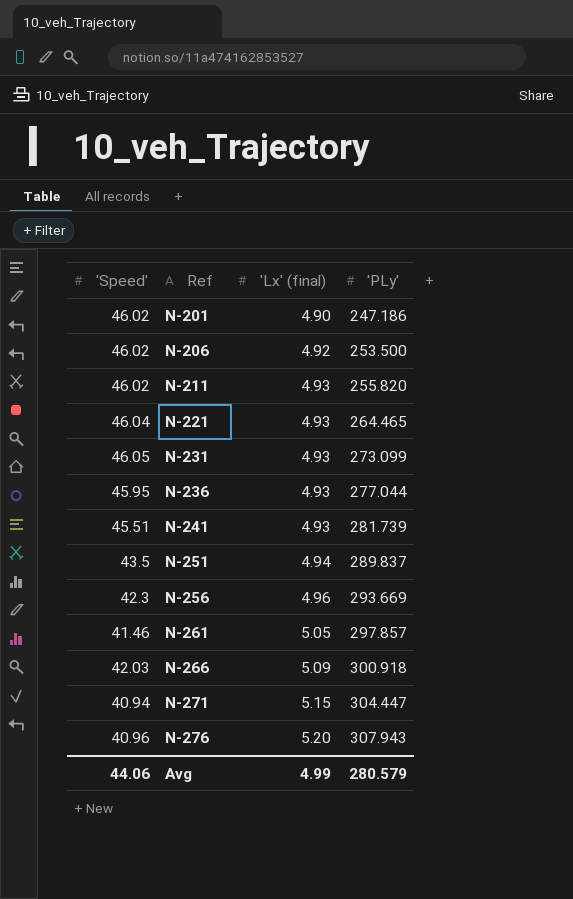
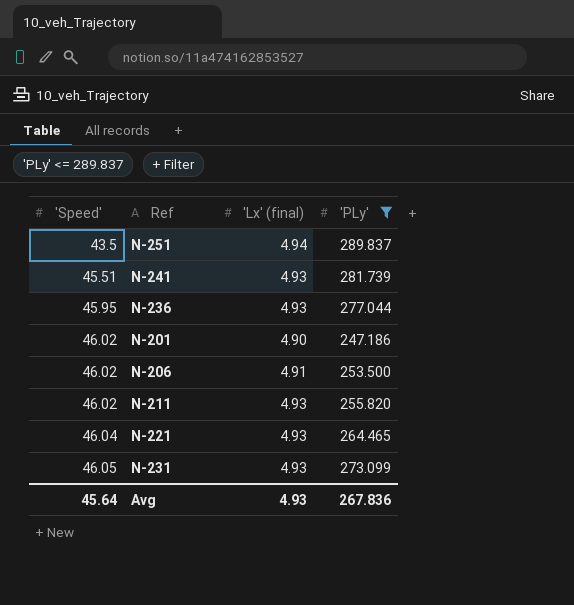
filter: none -> 'PLy' <= 289.837
row order: Ref ascending -> 'Speed' ascending
N-206 | 'Lx' (final): 4.92 -> 4.91
Avg | 'Speed': 44.06 -> 45.64
Avg | 'Lx' (final): 4.99 -> 4.93
Avg | 'PLy': 280.579 -> 267.836

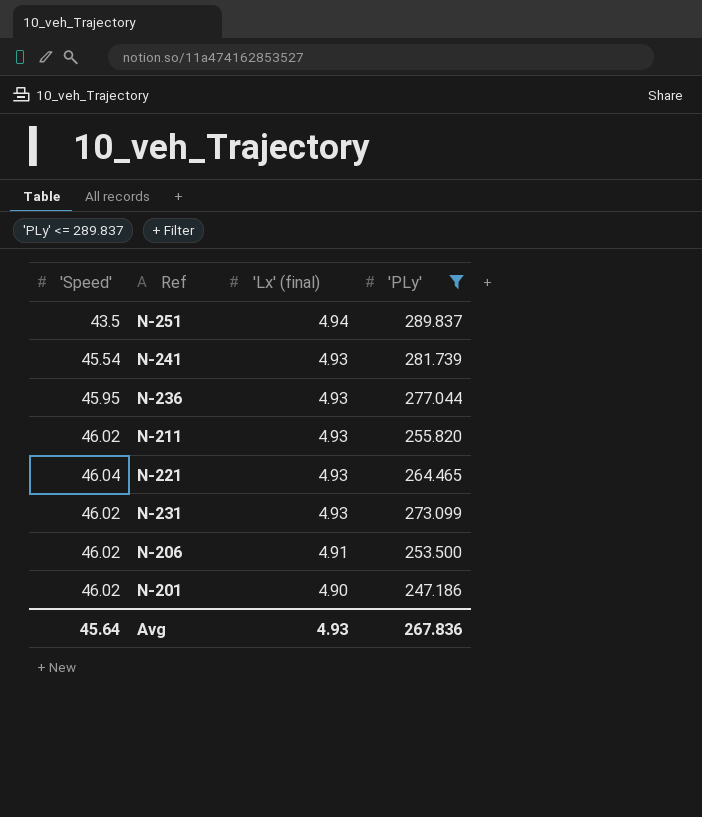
row order: 'Speed' ascending -> 'Lx' (final) descending
N-241 | 'Speed': 45.51 -> 45.54
N-231 | 'Speed': 46.05 -> 46.02

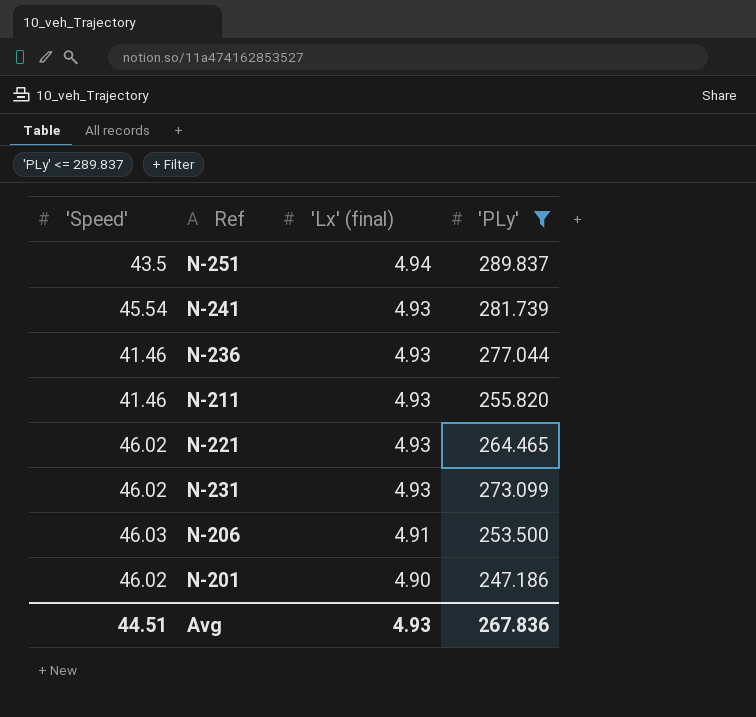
N-236 | 'Speed': 45.95 -> 41.46
N-211 | 'Speed': 46.02 -> 41.46
N-221 | 'Speed': 46.04 -> 46.02
N-206 | 'Speed': 46.02 -> 46.03
Avg | 'Speed': 45.64 -> 44.51

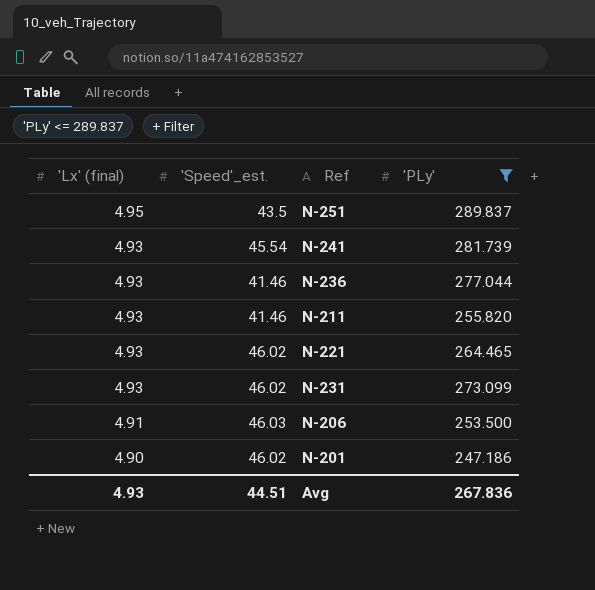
column 'Lx' (final) | position: 3 -> 1
column name: 'Speed' -> 'Speed'_est.
N-251 | 'Lx' (final): 4.94 -> 4.95

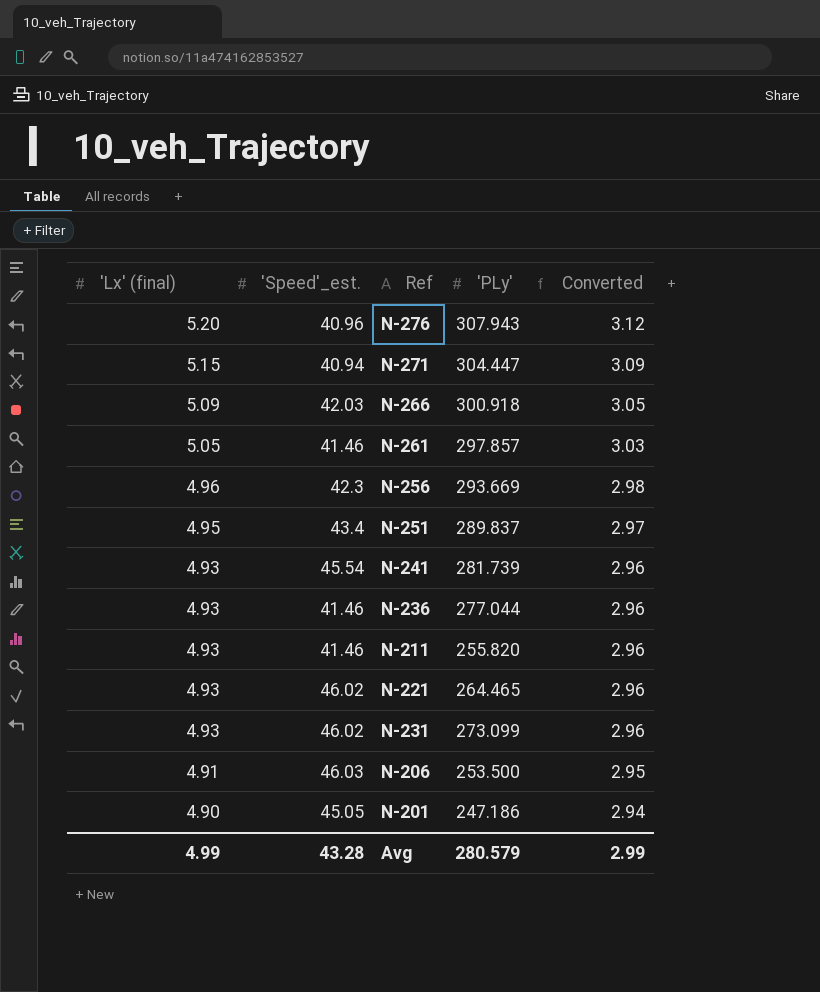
filter: 'PLy' <= 289.837 -> none
column Converted | formula: none -> ['Lx' (final)] * 0.6
N-251 | 'Speed'_est.: 43.5 -> 43.4
N-201 | 'Speed'_est.: 46.02 -> 45.05
Avg | 'Lx' (final): 4.93 -> 4.99
Avg | 'Speed'_est.: 44.51 -> 43.28
Avg | 'PLy': 267.836 -> 280.579

